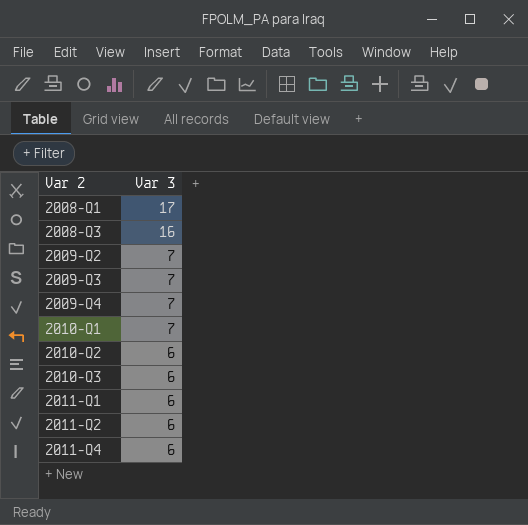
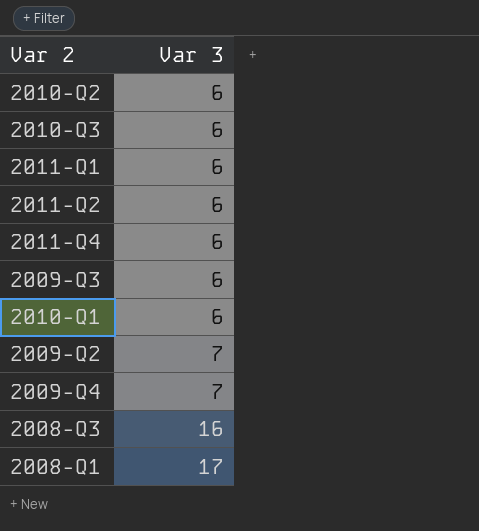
row order: Var 2 ascending -> Var 3 ascending
2009-Q3 | Var 3: 7 -> 6
2010-Q1 | Var 3: 7 -> 6

